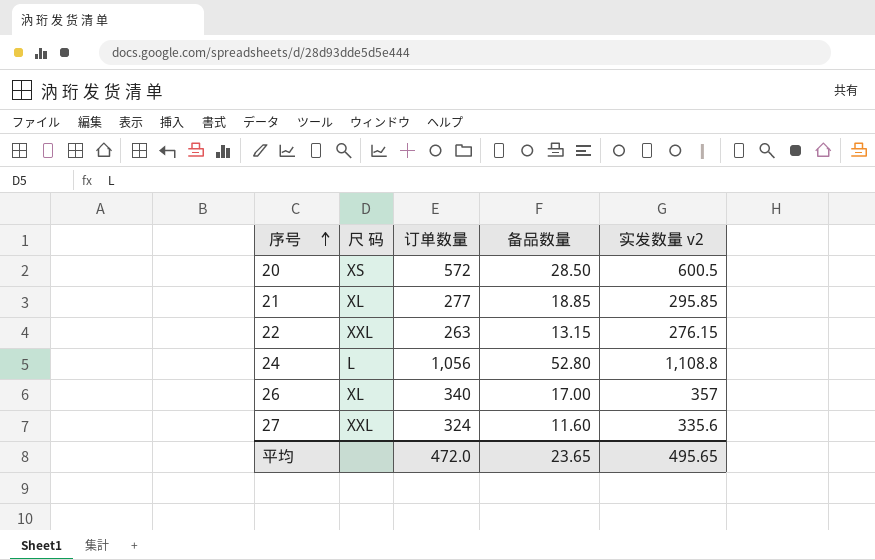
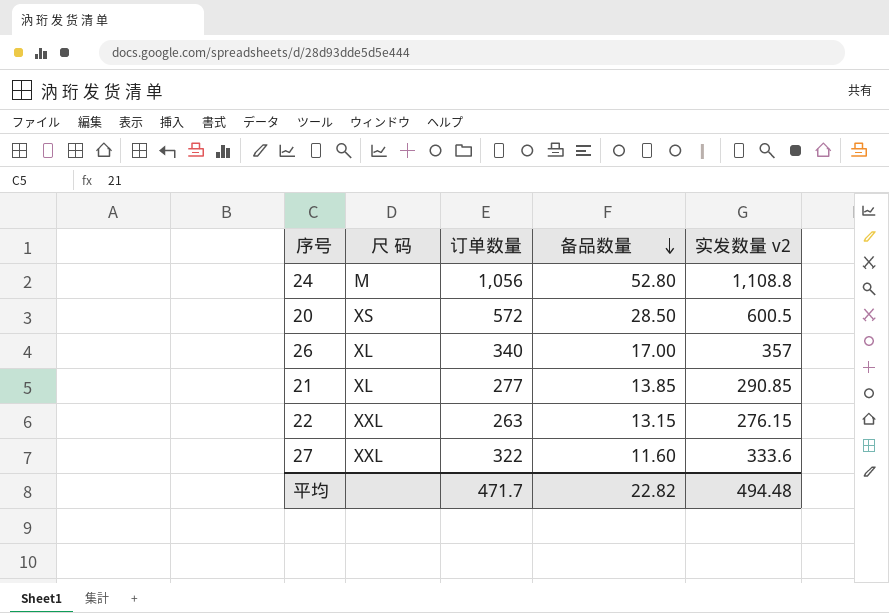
row order: 序号 ascending -> 备品数量 descending
24 | 尺 码: L -> M
21 | 备品数量: 18.85 -> 13.85
21 | 实发数量 v2: 295.85 -> 290.85
27 | 订单数量: 324 -> 322
27 | 实发数量 v2: 335.6 -> 333.6
平均 | 订单数量: 472.0 -> 471.7
平均 | 备品数量: 23.65 -> 22.82
平均 | 实发数量 v2: 495.65 -> 494.48

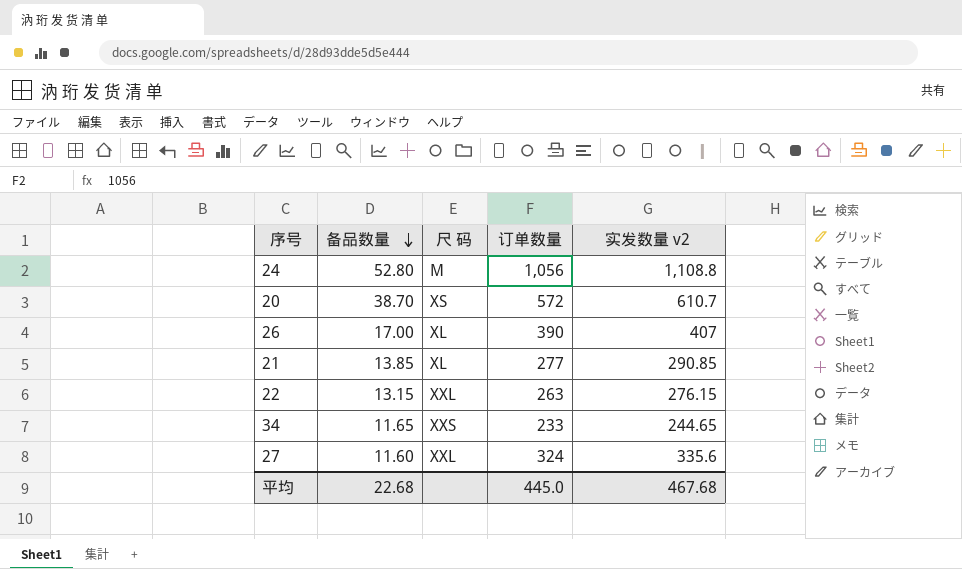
column 备品数量 | position: 4 -> 2
20 | 备品数量: 28.50 -> 38.70
20 | 实发数量 v2: 600.5 -> 610.7
26 | 订单数量: 340 -> 390
26 | 实发数量 v2: 357 -> 407
row 34: none -> 11.65 | XXS | 233 | 244.65
27 | 订单数量: 322 -> 324
27 | 实发数量 v2: 333.6 -> 335.6
平均 | 备品数量: 22.82 -> 22.68
平均 | 订单数量: 471.7 -> 445.0
平均 | 实发数量 v2: 494.48 -> 467.68

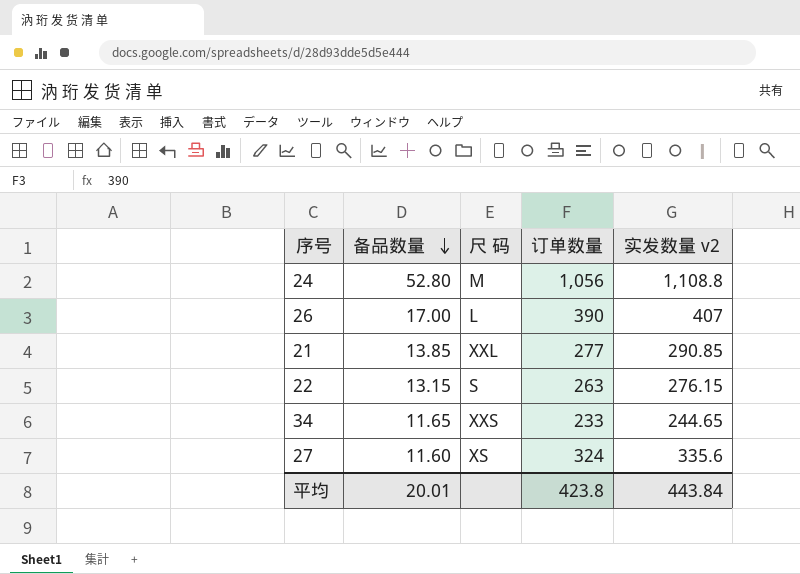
row 20: 38.70 | XS | 572 | 610.7 -> none
26 | 尺 码: XL -> L
21 | 尺 码: XL -> XXL
22 | 尺 码: XXL -> S
27 | 尺 码: XXL -> XS
平均 | 备品数量: 22.68 -> 20.01
平均 | 订单数量: 445.0 -> 423.8
平均 | 实发数量 v2: 467.68 -> 443.84

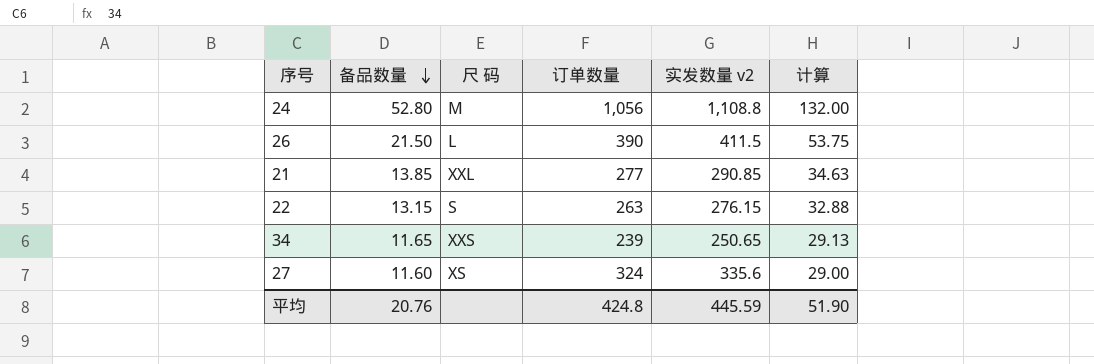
column 计算 | formula: none -> [备品数量] * 2.5
26 | 备品数量: 17.00 -> 21.50
26 | 实发数量 v2: 407 -> 411.5
34 | 订单数量: 233 -> 239
34 | 实发数量 v2: 244.65 -> 250.65
平均 | 备品数量: 20.01 -> 20.76
平均 | 订单数量: 423.8 -> 424.8
平均 | 实发数量 v2: 443.84 -> 445.59

